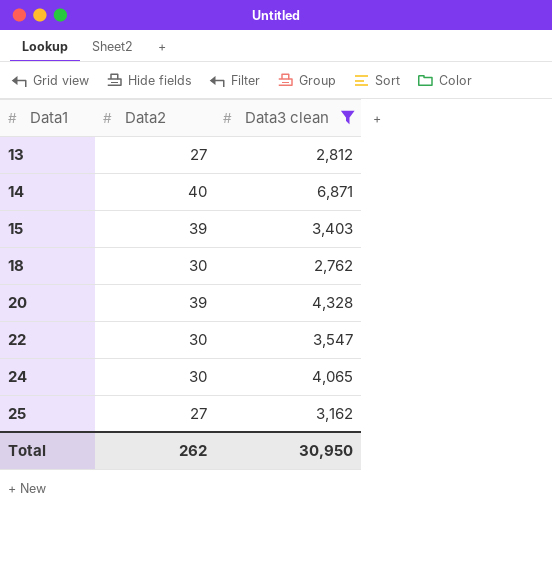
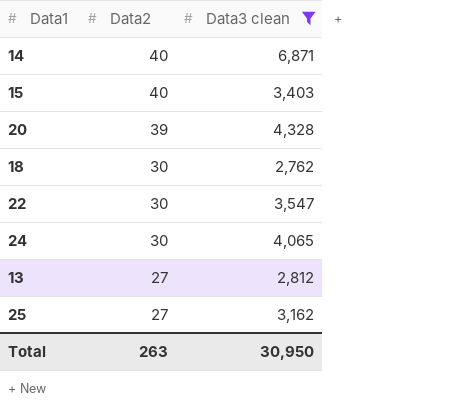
row order: Data1 ascending -> Data2 descending
15 | Data2: 39 -> 40
Total | Data2: 262 -> 263

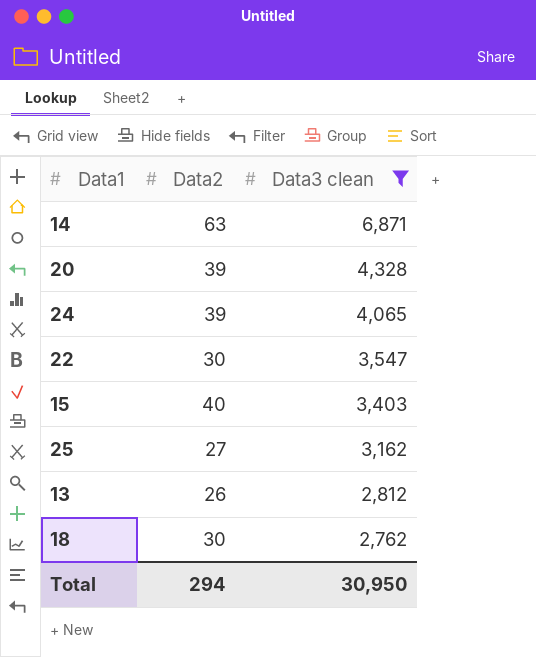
row order: Data2 descending -> Data3 clean descending
14 | Data2: 40 -> 63
24 | Data2: 30 -> 39
13 | Data2: 27 -> 26
Total | Data2: 263 -> 294

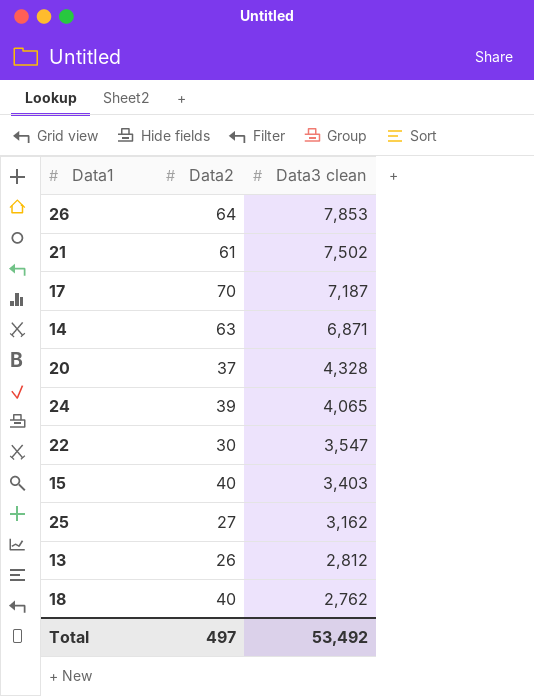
filter: Data3 clean <= 6,871 -> none
20 | Data2: 39 -> 37
18 | Data2: 30 -> 40
Total | Data2: 294 -> 497
Total | Data3 clean: 30,950 -> 53,492

